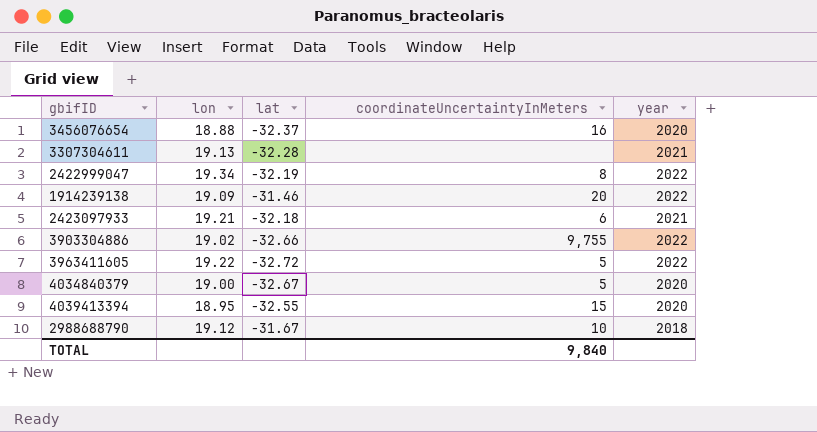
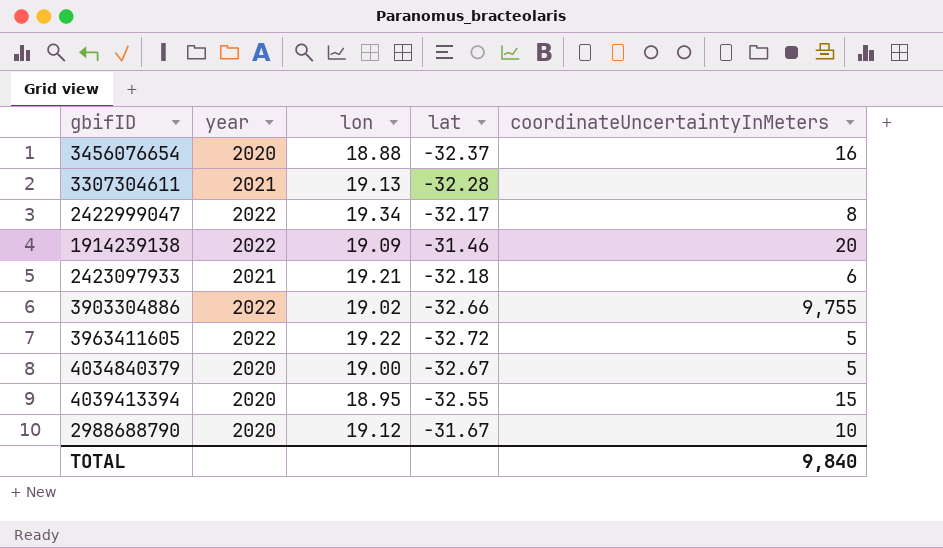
column year | position: 5 -> 2
2422999047 | lat: -32.19 -> -32.17
2988688790 | year: 2018 -> 2020

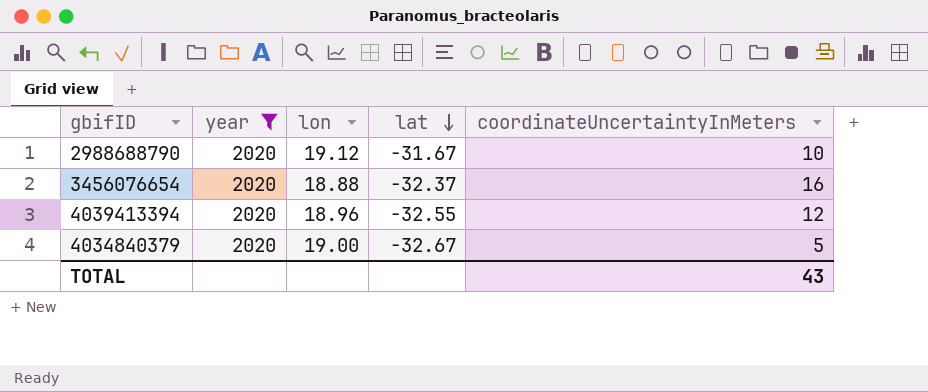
filter: none -> year = 2020
row order: none -> lat descending
4039413394 | lon: 18.95 -> 18.96
4039413394 | coordinateUncertaintyInMeters: 15 -> 12
TOTAL | coordinateUncertaintyInMeters: 9,840 -> 43

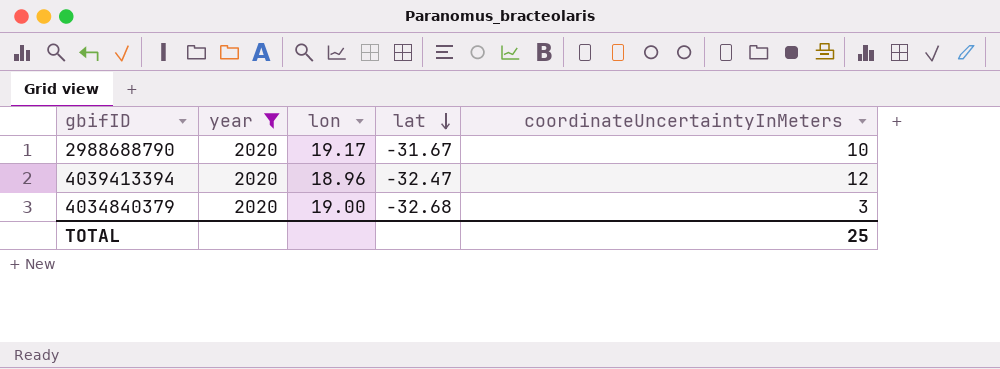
row 3456076654: 2020 | 18.88 | -32.37 | 16 -> none
2988688790 | lon: 19.12 -> 19.17
4039413394 | lat: -32.55 -> -32.47
4034840379 | lat: -32.67 -> -32.68
4034840379 | coordinateUncertaintyInMeters: 5 -> 3
TOTAL | coordinateUncertaintyInMeters: 43 -> 25

